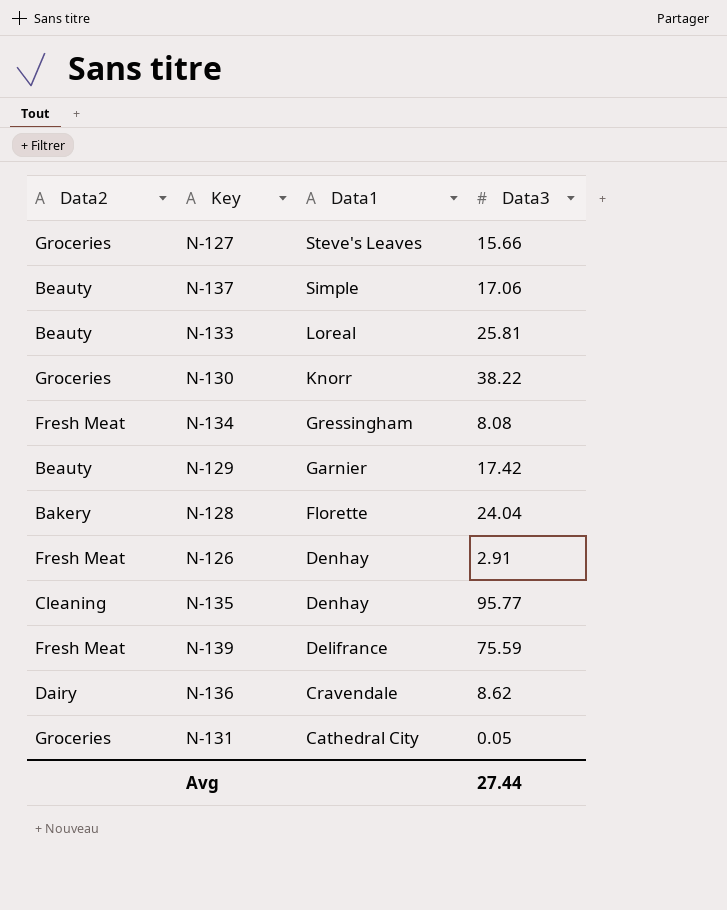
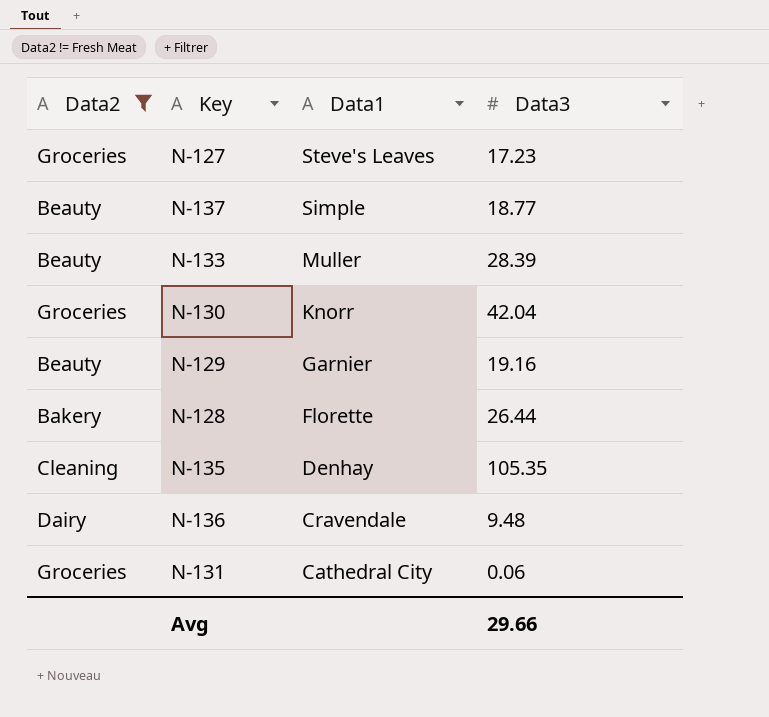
filter: none -> Data2 != Fresh Meat
N-127 | Data3: 15.66 -> 17.23
N-137 | Data3: 17.06 -> 18.77
N-133 | Data1: Loreal -> Muller
N-133 | Data3: 25.81 -> 28.39
N-130 | Data3: 38.22 -> 42.04
N-129 | Data3: 17.42 -> 19.16
N-128 | Data3: 24.04 -> 26.44
N-135 | Data3: 95.77 -> 105.35
N-136 | Data3: 8.62 -> 9.48
N-131 | Data3: 0.05 -> 0.06
Avg | Data3: 27.44 -> 29.66

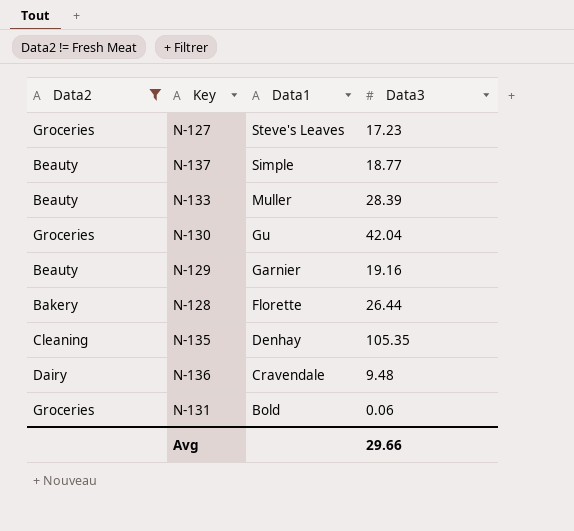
N-130 | Data1: Knorr -> Gu
N-131 | Data1: Cathedral City -> Bold

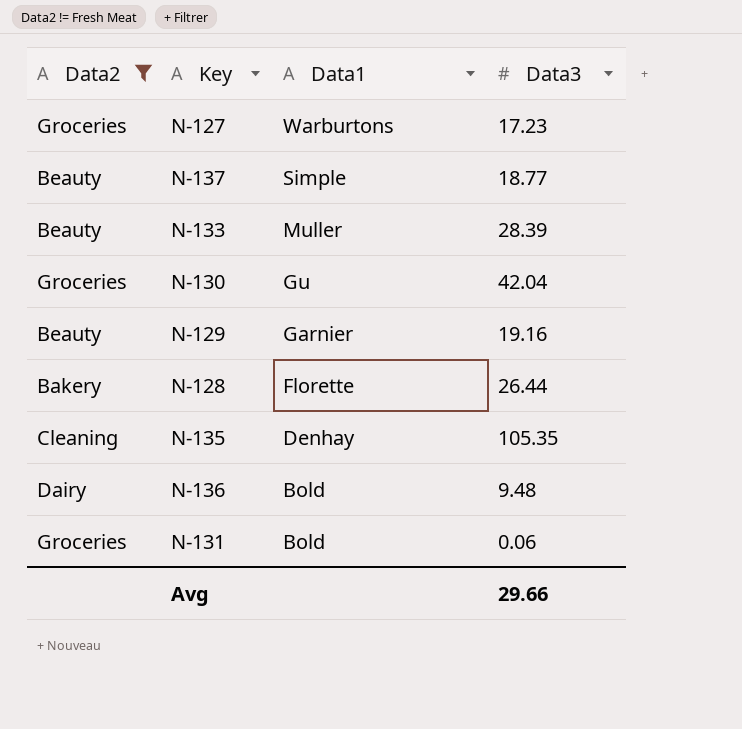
N-127 | Data1: Steve's Leaves -> Warburtons
N-136 | Data1: Cravendale -> Bold

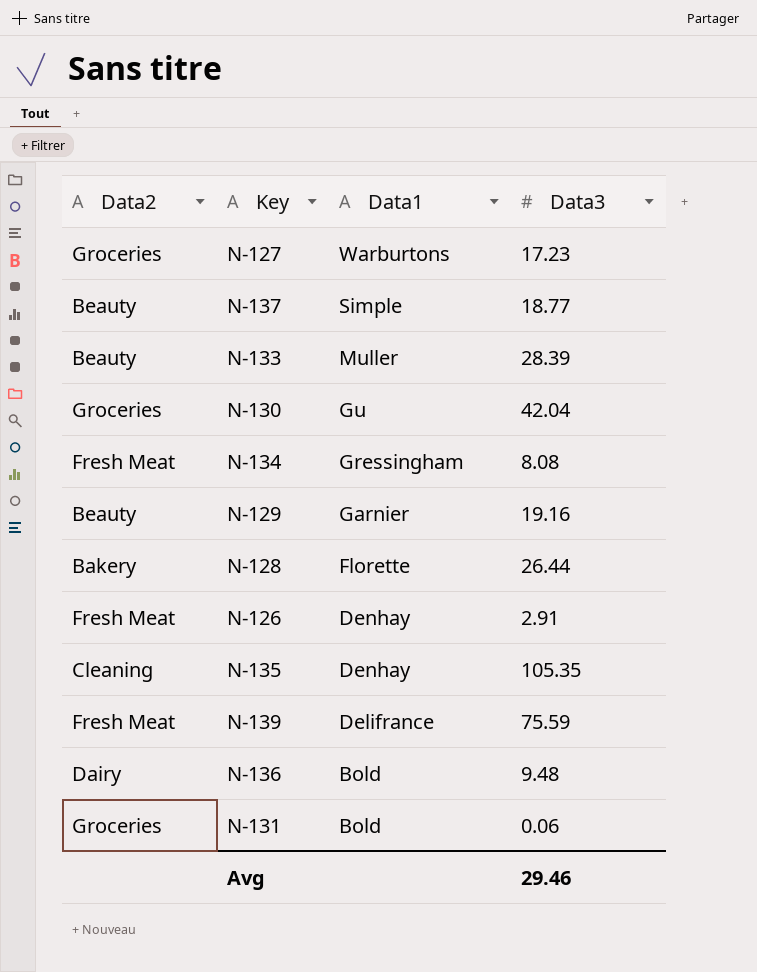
filter: Data2 != Fresh Meat -> none
Avg | Data3: 29.66 -> 29.46

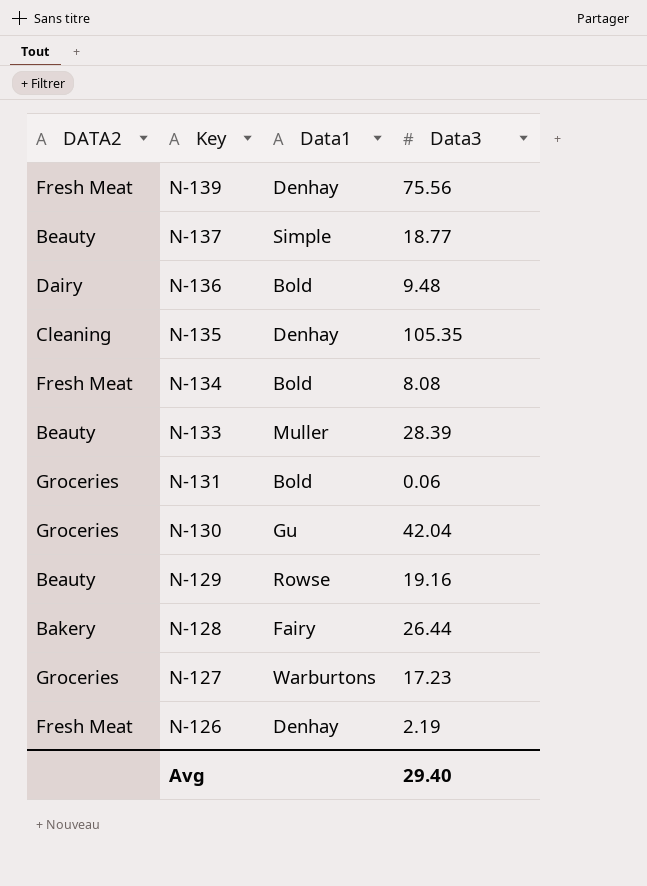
row order: Data1 descending -> Key descending
column name: Data2 -> DATA2
N-139 | Data1: Delifrance -> Denhay
N-139 | Data3: 75.59 -> 75.56
N-134 | Data1: Gressingham -> Bold
N-129 | Data1: Garnier -> Rowse
N-128 | Data1: Florette -> Fairy
N-126 | Data3: 2.91 -> 2.19
Avg | Data3: 29.46 -> 29.40

